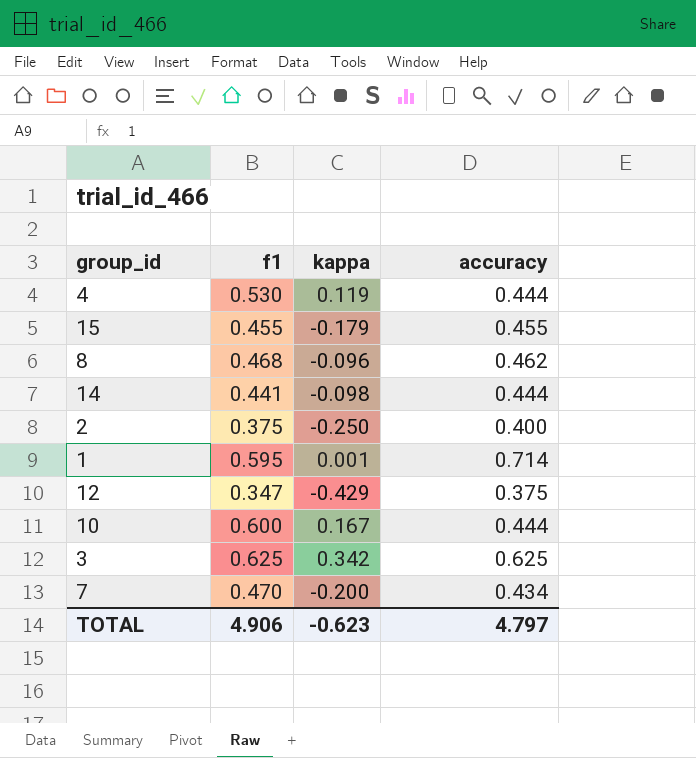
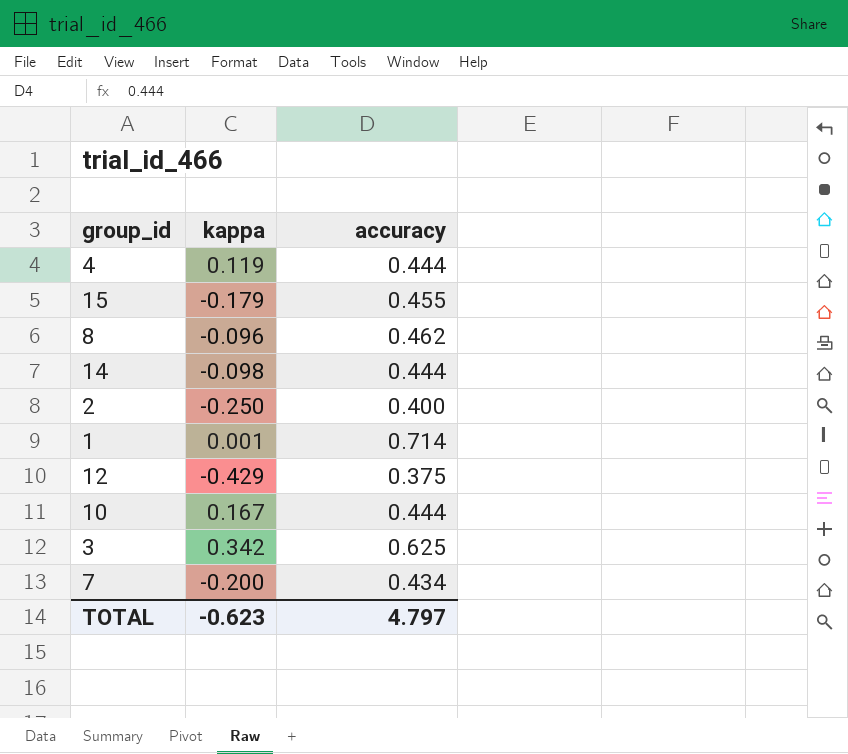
column f1 | position: 2 -> none

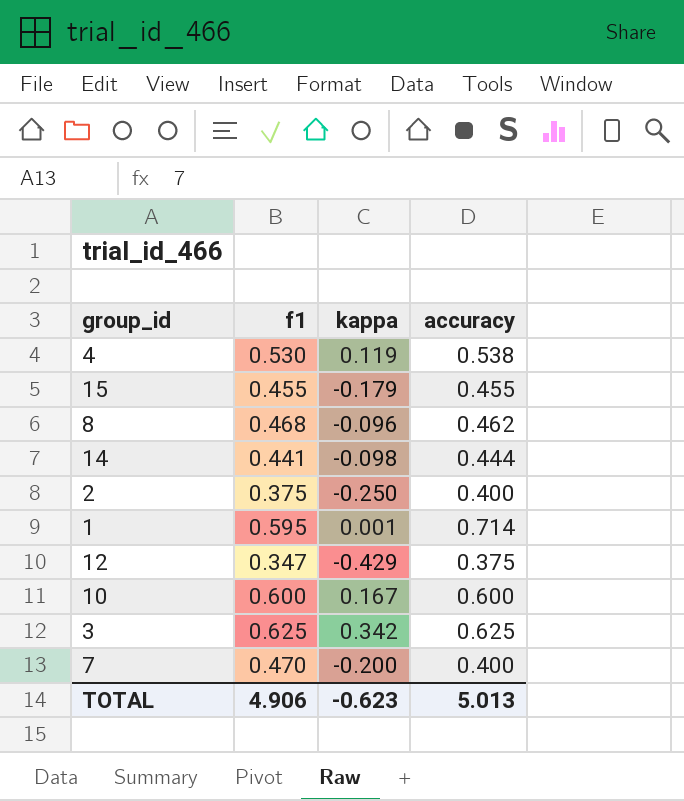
column f1 | position: none -> 2
4 | accuracy: 0.444 -> 0.538
10 | accuracy: 0.444 -> 0.600
7 | accuracy: 0.434 -> 0.400
TOTAL | accuracy: 4.797 -> 5.013

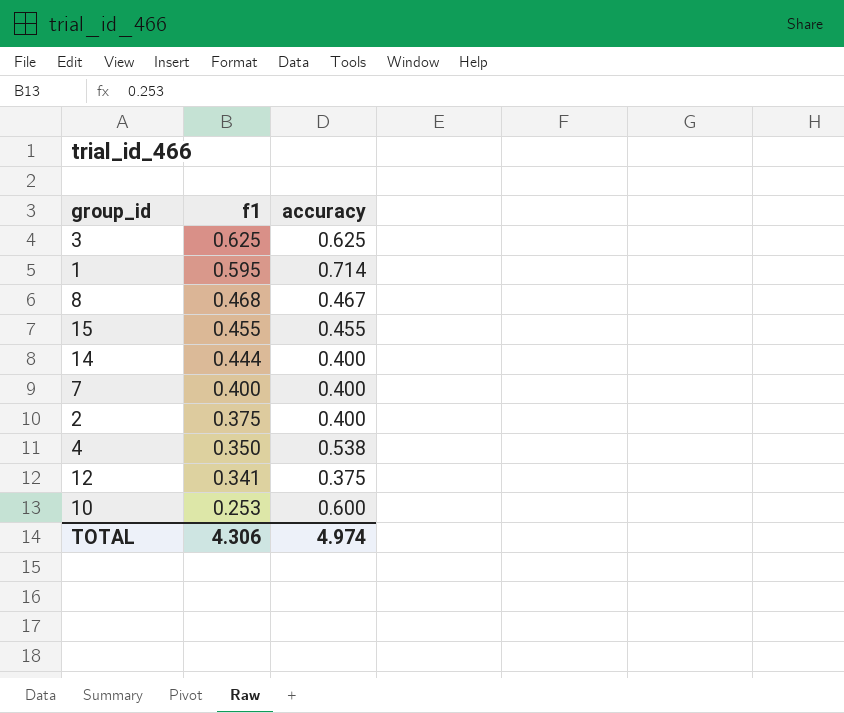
row order: none -> f1 descending
column kappa | position: 3 -> none
8 | accuracy: 0.462 -> 0.467
14 | f1: 0.441 -> 0.444
14 | accuracy: 0.444 -> 0.400
7 | f1: 0.470 -> 0.400
4 | f1: 0.530 -> 0.350
12 | f1: 0.347 -> 0.341
10 | f1: 0.600 -> 0.253
TOTAL | f1: 4.906 -> 4.306
TOTAL | accuracy: 5.013 -> 4.974

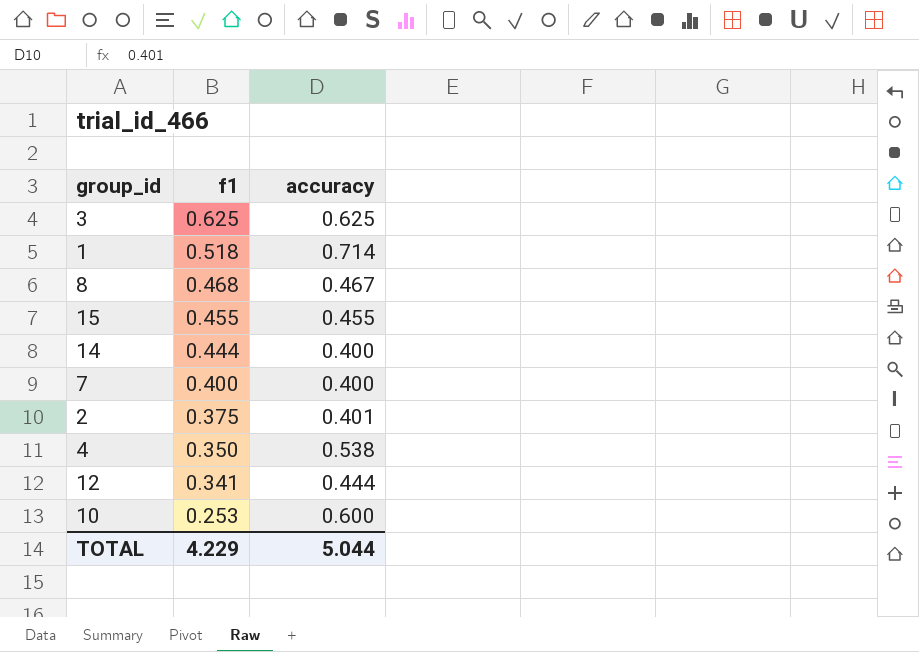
1 | f1: 0.595 -> 0.518
2 | accuracy: 0.400 -> 0.401
12 | accuracy: 0.375 -> 0.444
TOTAL | f1: 4.306 -> 4.229
TOTAL | accuracy: 4.974 -> 5.044

